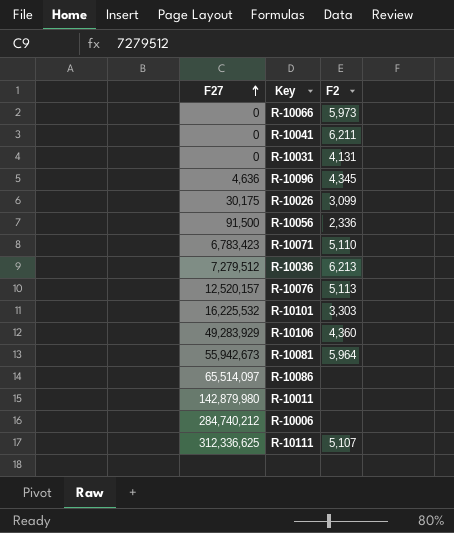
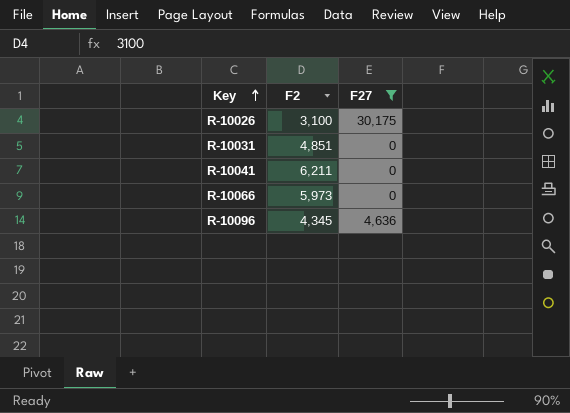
filter: none -> F27 <= 30,175
row order: F27 ascending -> Key ascending
column F27 | position: 1 -> 3
R-10026 | F2: 3,099 -> 3,100
R-10031 | F2: 4,131 -> 4,851

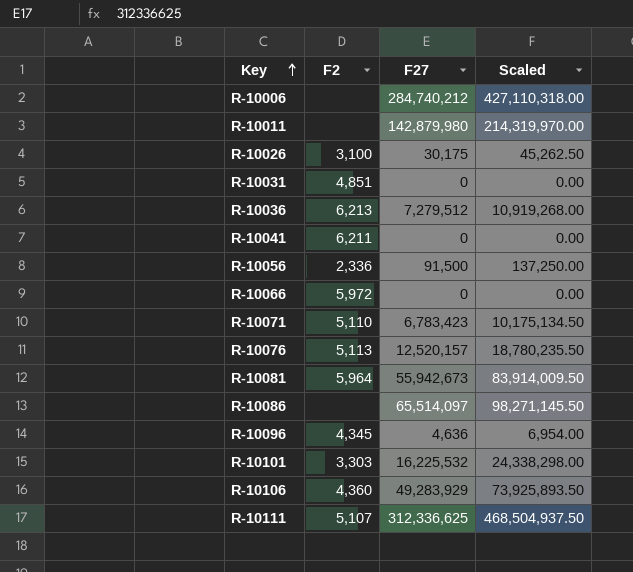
filter: F27 <= 30,175 -> none
column Scaled | formula: none -> [F27] * 1.5
R-10066 | F2: 5,973 -> 5,972

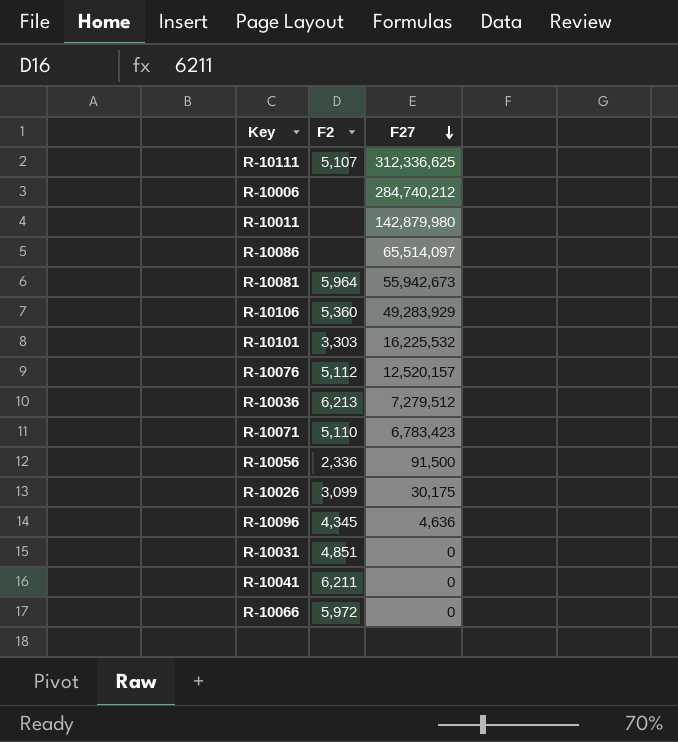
row order: Key ascending -> F27 descending
column Scaled | formula: [F27] * 1.5 -> none
R-10106 | F2: 4,360 -> 5,360
R-10076 | F2: 5,113 -> 5,112
R-10026 | F2: 3,100 -> 3,099

